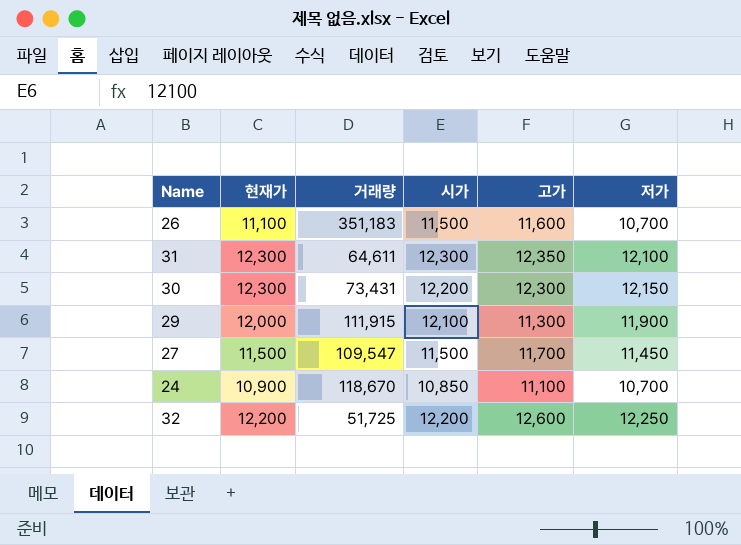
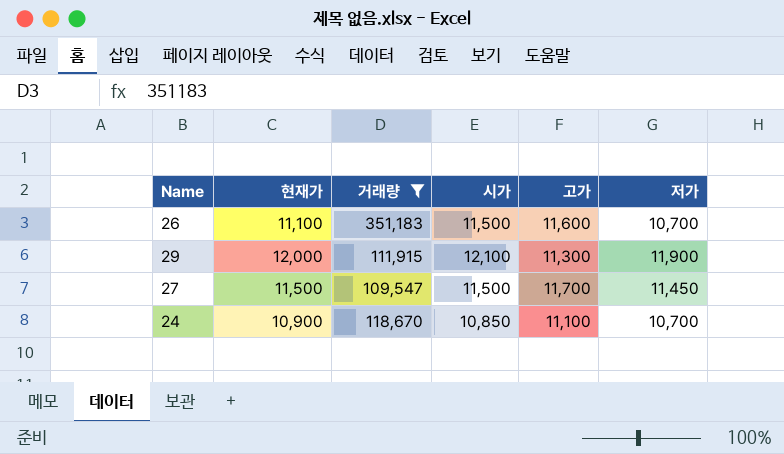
filter: none -> 거래량 >= 109,547

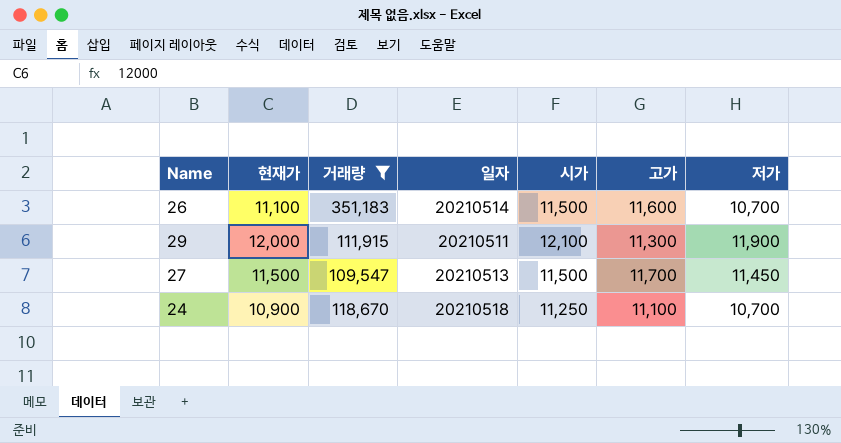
column 일자 | position: none -> 4
24 | 시가: 10,850 -> 11,250

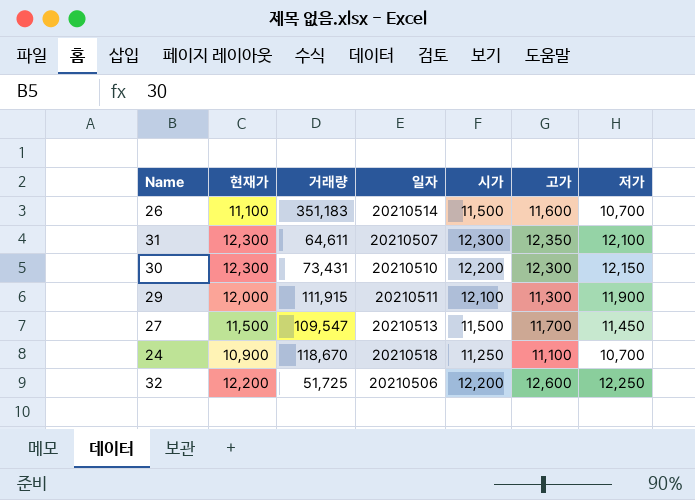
filter: 거래량 >= 109,547 -> none

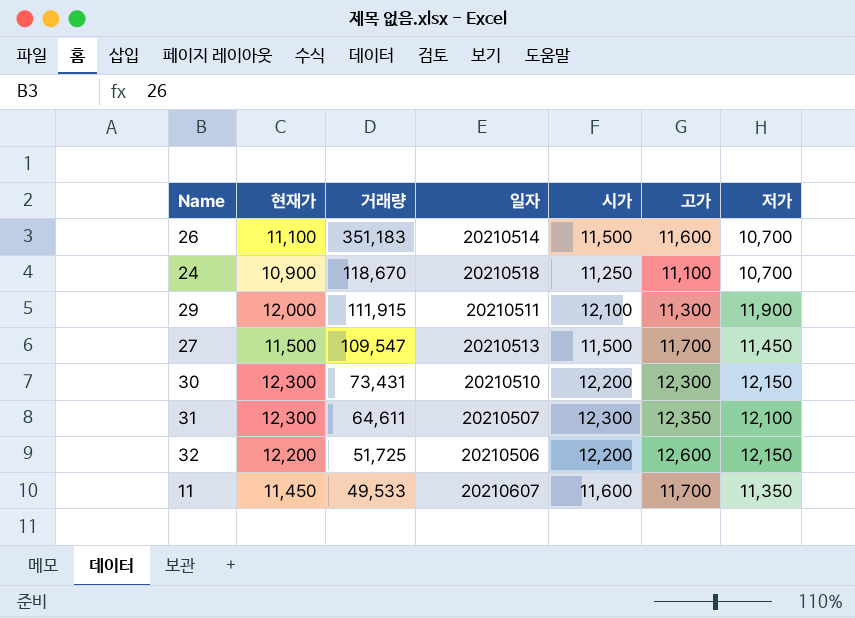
row order: none -> 거래량 descending
32 | 저가: 12,250 -> 12,150
row 11: none -> 11,450 | 49,533 | 20210607 | 11,600 | 11,700 | 11,350

